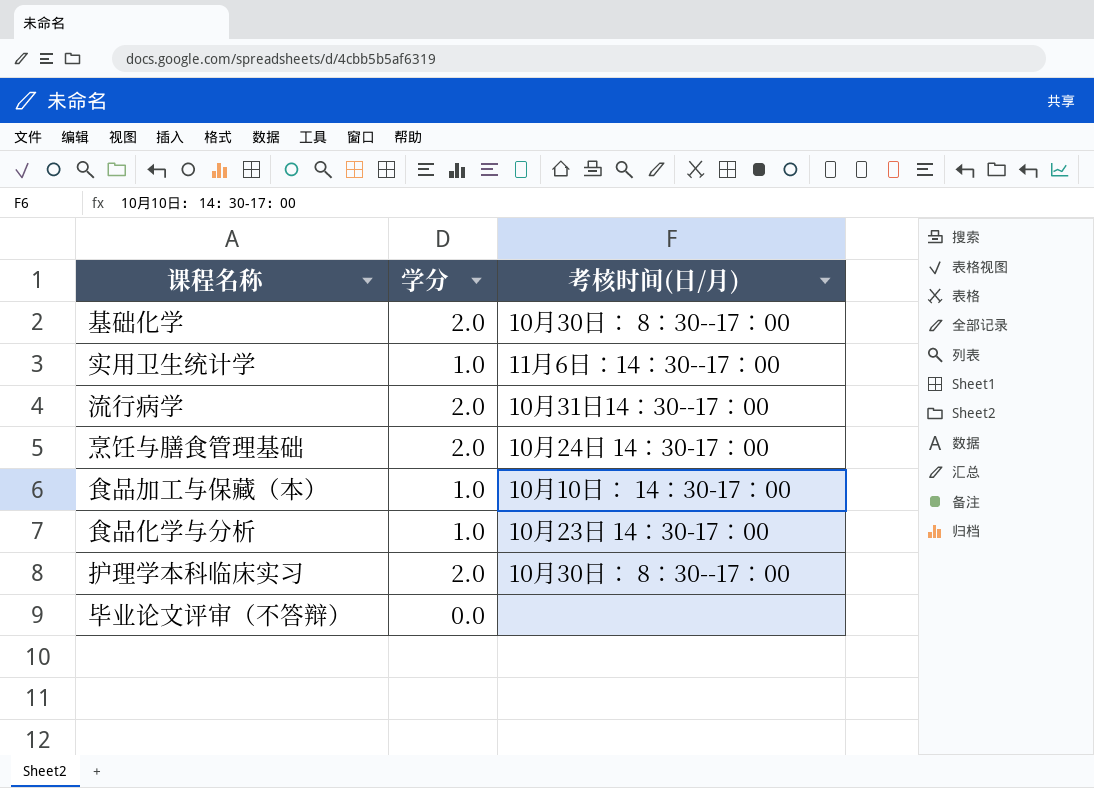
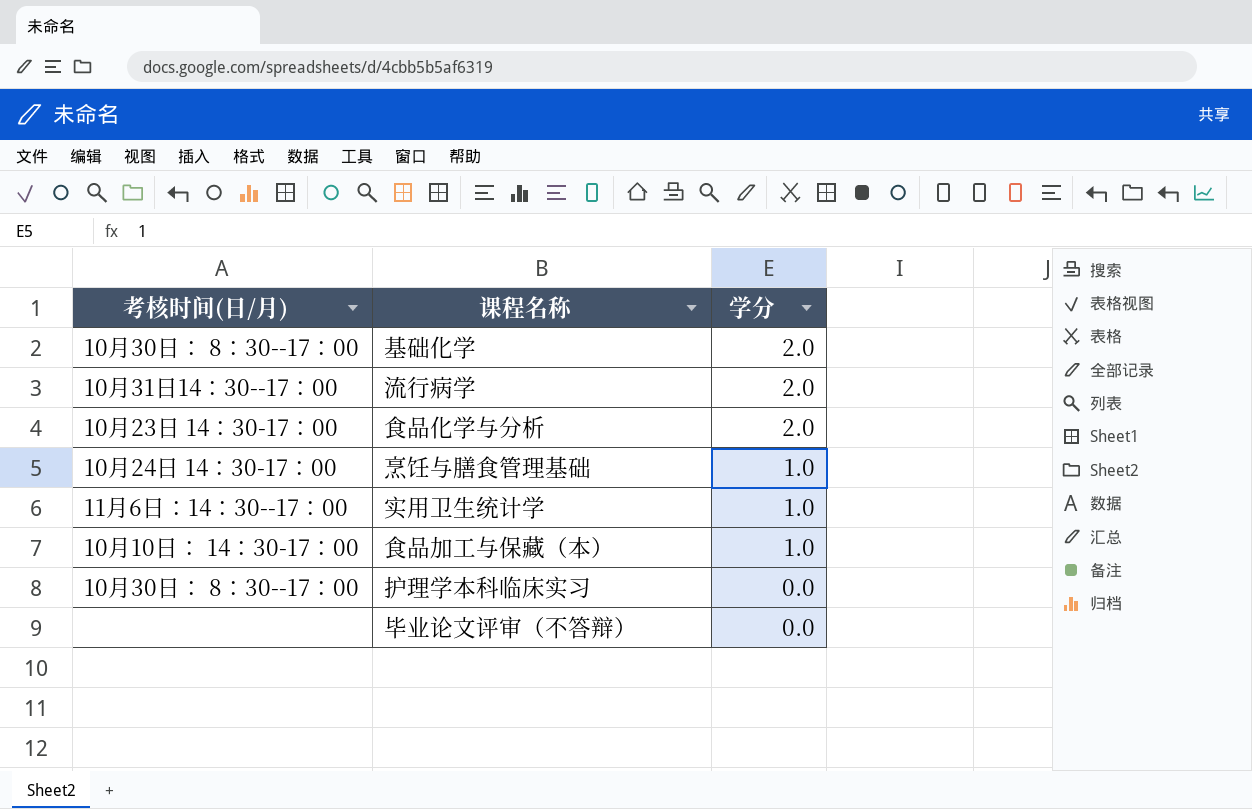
row order: none -> 学分 descending
column 考核时间(日/月) | position: 3 -> 1
食品化学与分析 | 学分: 1.0 -> 2.0
烹饪与膳食管理基础 | 学分: 2.0 -> 1.0
护理学本科临床实习 | 学分: 2.0 -> 0.0

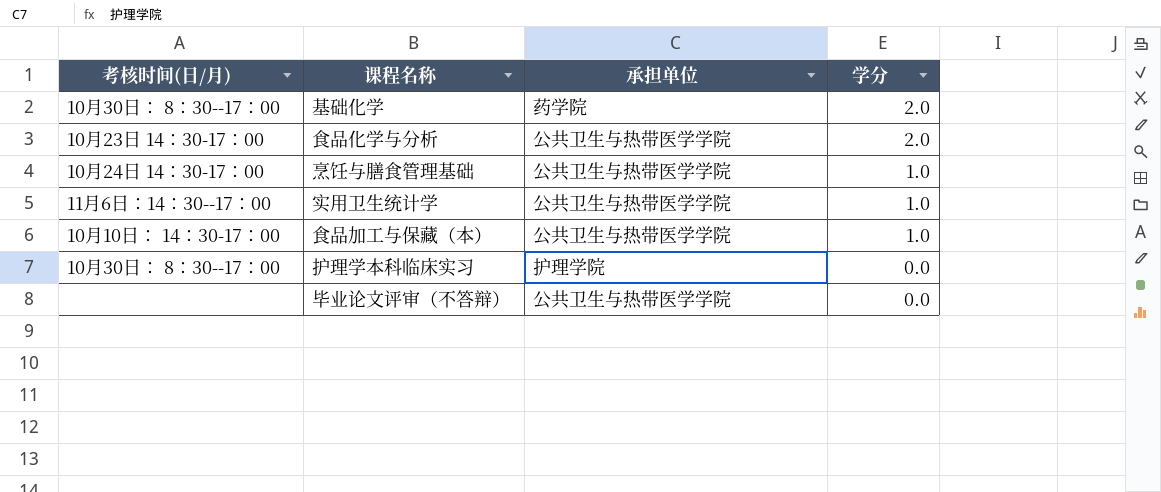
column 承担单位 | position: none -> 3
row 流行病学: 10月31日14：30--17：00 | 2.0 -> none

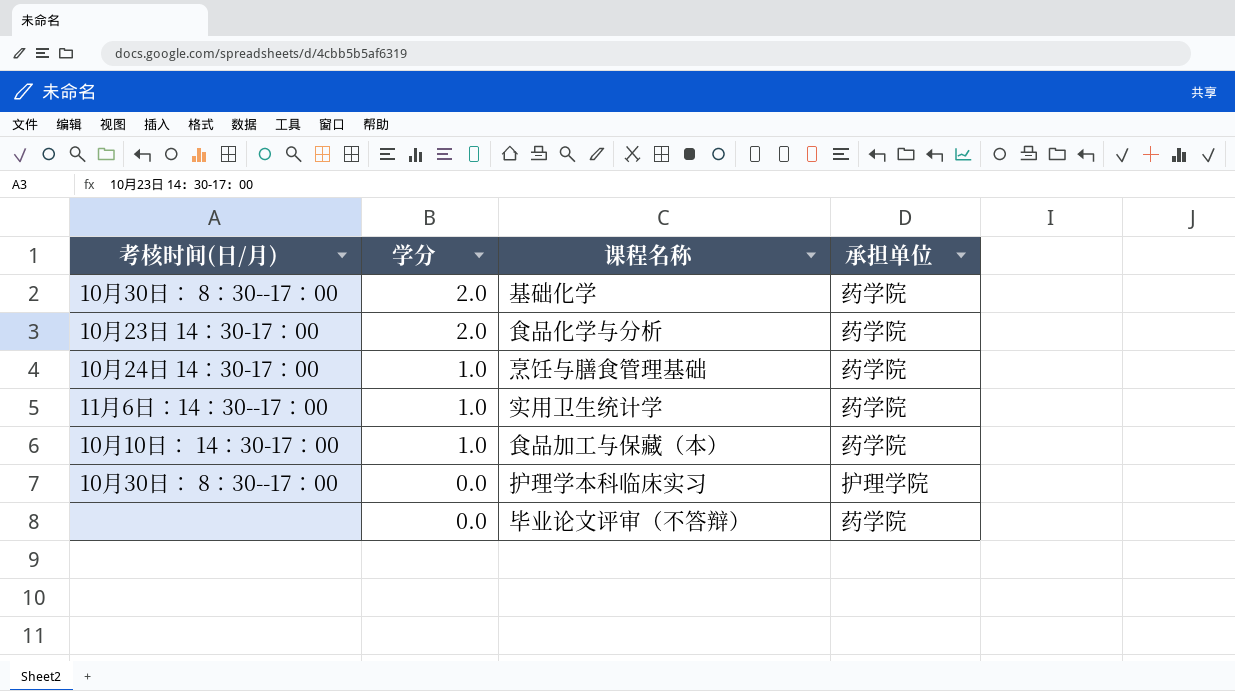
column 学分 | position: 4 -> 2
食品化学与分析 | 承担单位: 公共卫生与热带医学学院 -> 药学院
烹饪与膳食管理基础 | 承担单位: 公共卫生与热带医学学院 -> 药学院
实用卫生统计学 | 承担单位: 公共卫生与热带医学学院 -> 药学院
食品加工与保藏（本） | 承担单位: 公共卫生与热带医学学院 -> 药学院
毕业论文评审（不答辩） | 承担单位: 公共卫生与热带医学学院 -> 药学院

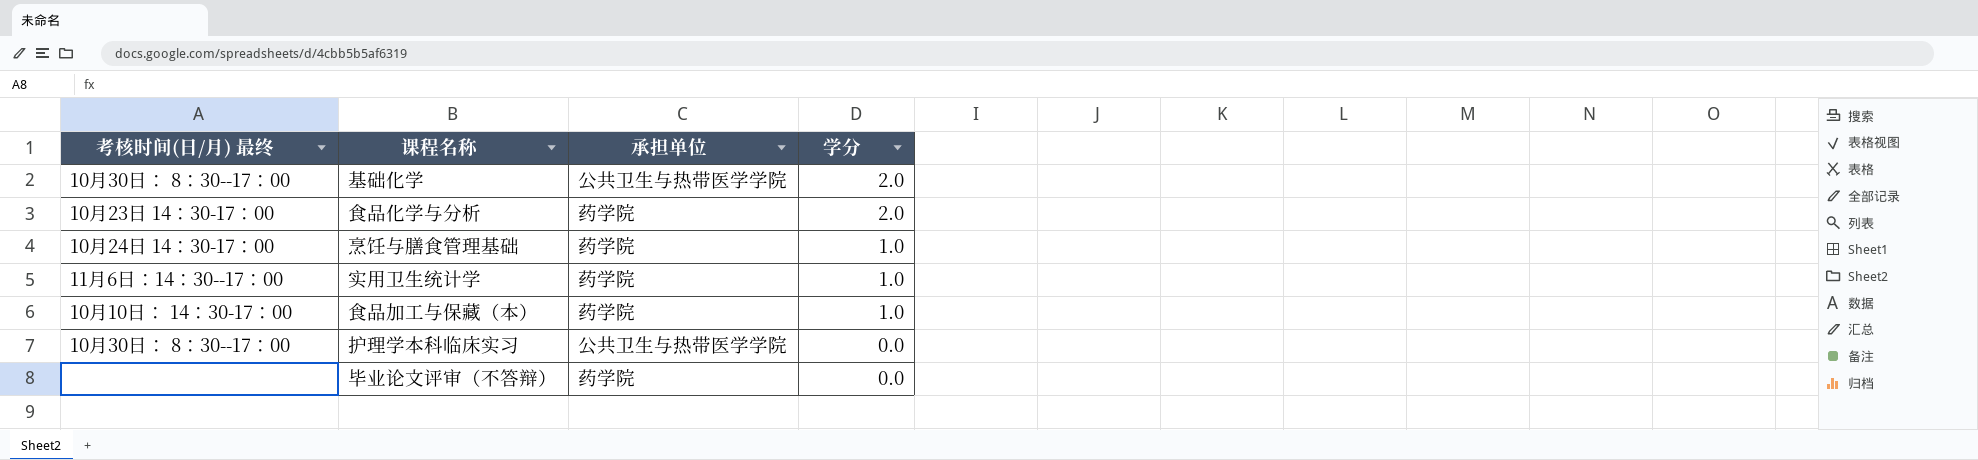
column name: 考核时间(日/月) -> 考核时间(日/月) 最终
column 学分 | position: 2 -> 4
基础化学 | 承担单位: 药学院 -> 公共卫生与热带医学学院
护理学本科临床实习 | 承担单位: 护理学院 -> 公共卫生与热带医学学院

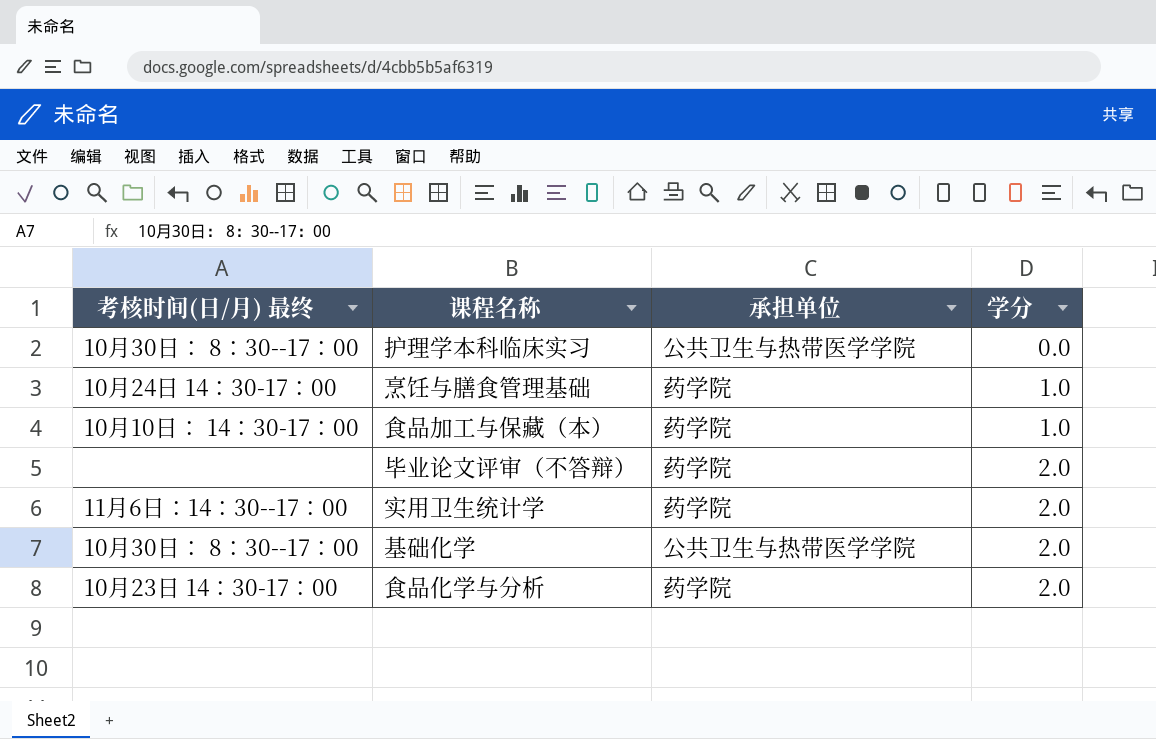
row order: 学分 descending -> 学分 ascending
毕业论文评审（不答辩） | 学分: 0.0 -> 2.0
实用卫生统计学 | 学分: 1.0 -> 2.0

